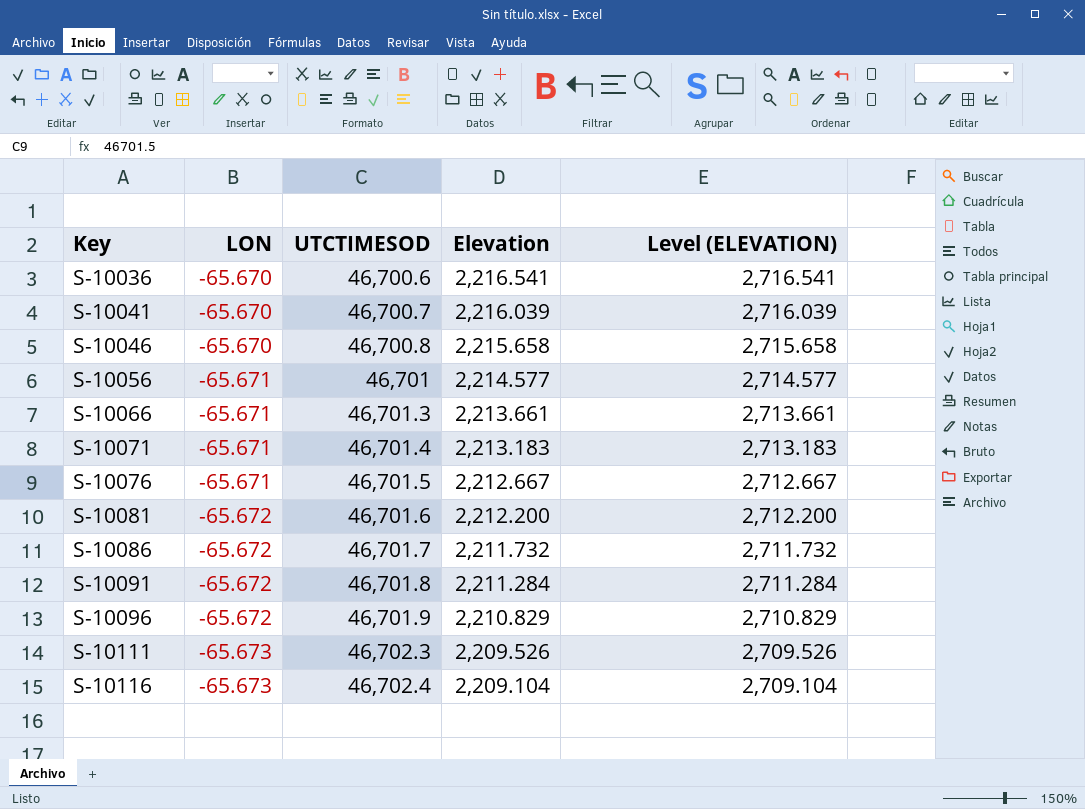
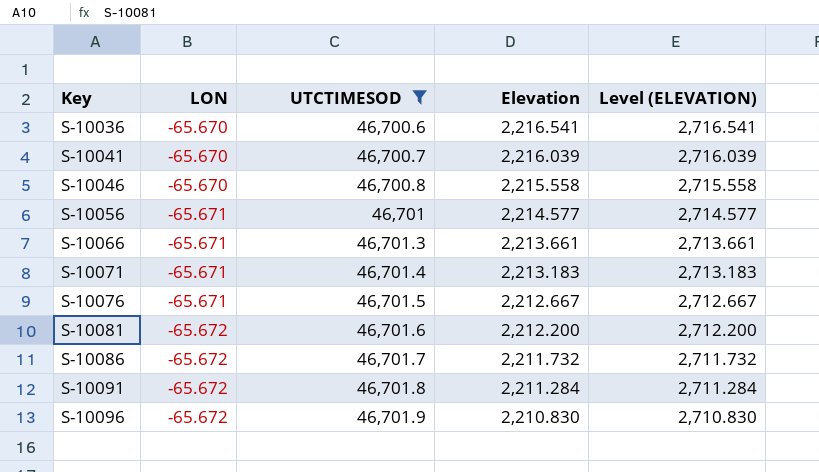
filter: none -> UTCTIMESOD <= 46,701.9
S-10046 | Elevation: 2,215.658 -> 2,215.558
S-10046 | Level (ELEVATION): 2,715.658 -> 2,715.558
S-10096 | Elevation: 2,210.829 -> 2,210.830
S-10096 | Level (ELEVATION): 2,710.829 -> 2,710.830

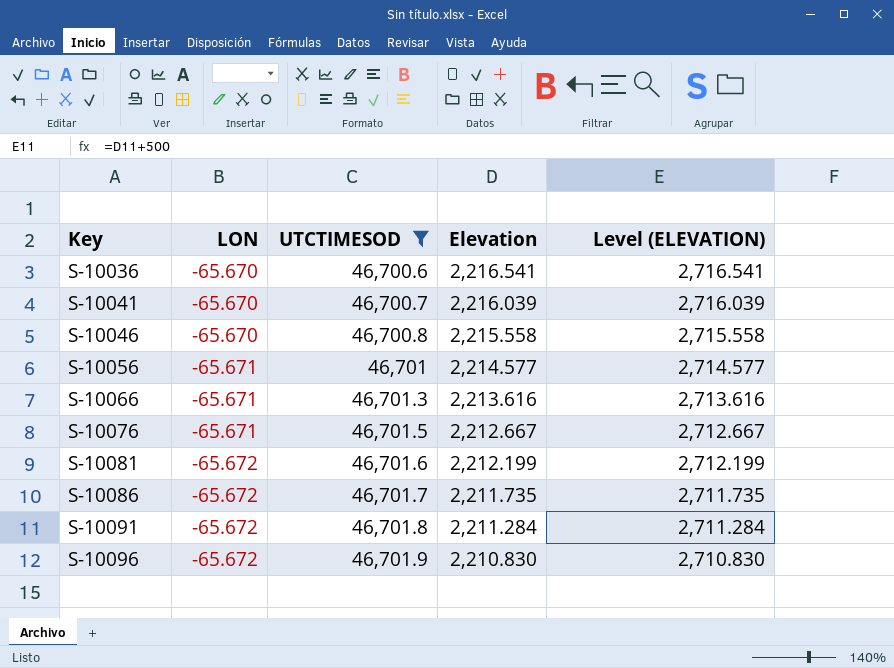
row S-10071: -65.671 | 46,701.4 | 2,213.183 | 2,713.183 -> none
S-10066 | Elevation: 2,213.661 -> 2,213.616
S-10066 | Level (ELEVATION): 2,713.661 -> 2,713.616
S-10081 | Elevation: 2,212.200 -> 2,212.199
S-10081 | Level (ELEVATION): 2,712.200 -> 2,712.199
S-10086 | Elevation: 2,211.732 -> 2,211.735
S-10086 | Level (ELEVATION): 2,711.732 -> 2,711.735

